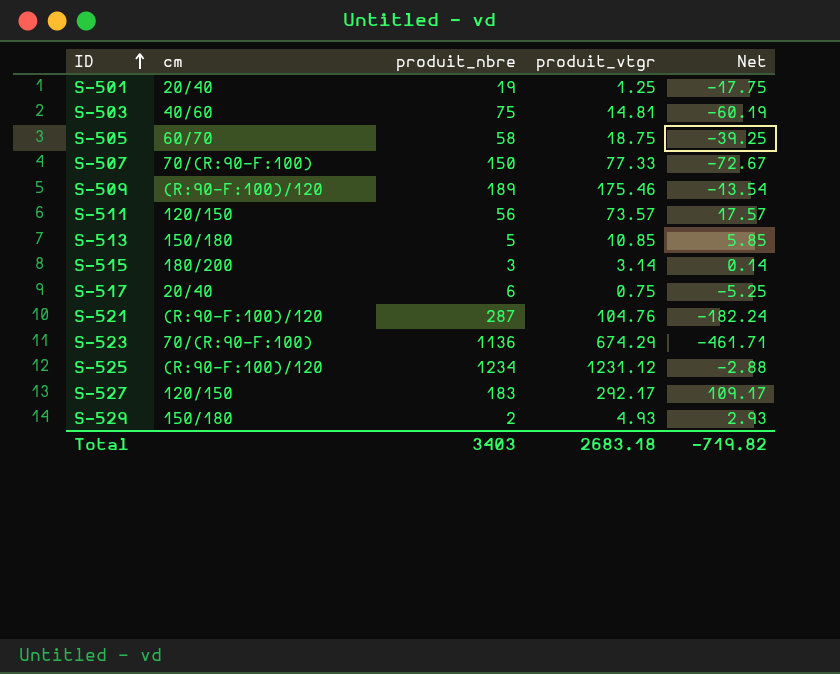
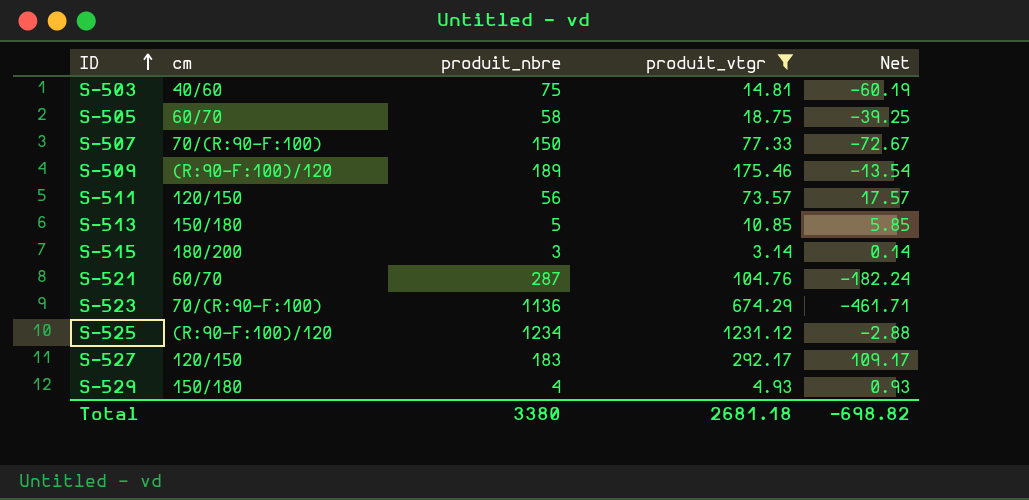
filter: none -> produit_vtgr >= 3.14
S-521 | cm: (R:90-F:100)/120 -> 60/70
S-529 | produit_nbre: 2 -> 4
S-529 | Net: 2.93 -> 0.93
Total | produit_nbre: 3403 -> 3380
Total | produit_vtgr: 2683.18 -> 2681.18
Total | Net: -719.82 -> -698.82

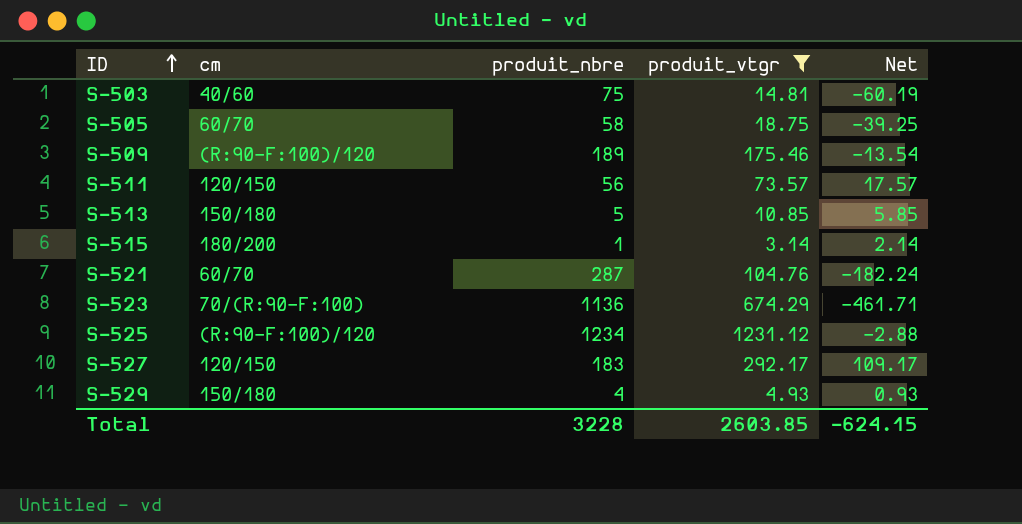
row S-507: 70/(R:90-F:100) | 150 | 77.33 | -72.67 -> none
S-515 | produit_nbre: 3 -> 1
S-515 | Net: 0.14 -> 2.14
Total | produit_nbre: 3380 -> 3228
Total | produit_vtgr: 2681.18 -> 2603.85
Total | Net: -698.82 -> -624.15

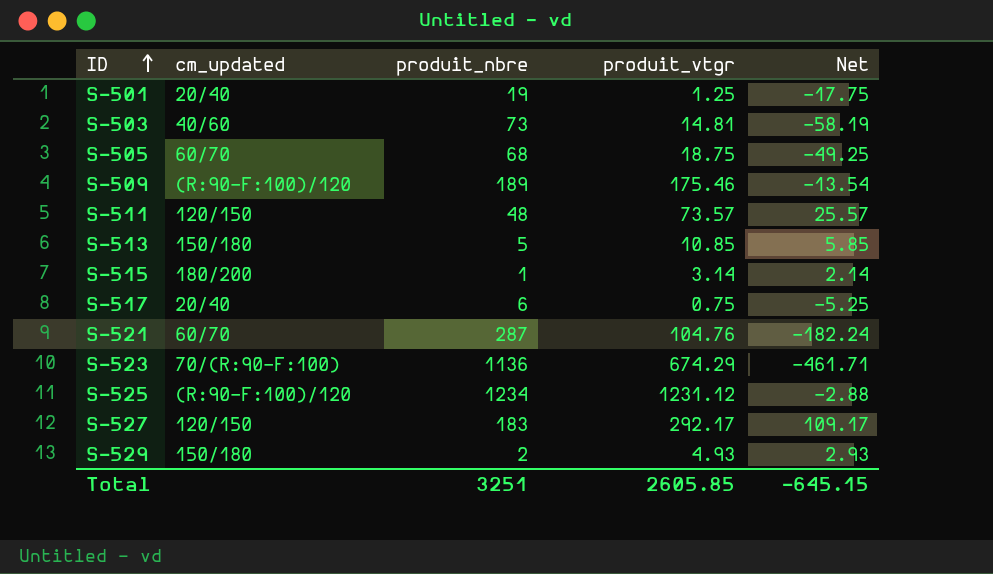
filter: produit_vtgr >= 3.14 -> none
column name: cm -> cm_updated
S-503 | produit_nbre: 75 -> 73
S-503 | Net: -60.19 -> -58.19
S-505 | produit_nbre: 58 -> 68
S-505 | Net: -39.25 -> -49.25
S-511 | produit_nbre: 56 -> 48
S-511 | Net: 17.57 -> 25.57
S-529 | produit_nbre: 4 -> 2
S-529 | Net: 0.93 -> 2.93
Total | produit_nbre: 3228 -> 3251
Total | produit_vtgr: 2603.85 -> 2605.85
Total | Net: -624.15 -> -645.15

